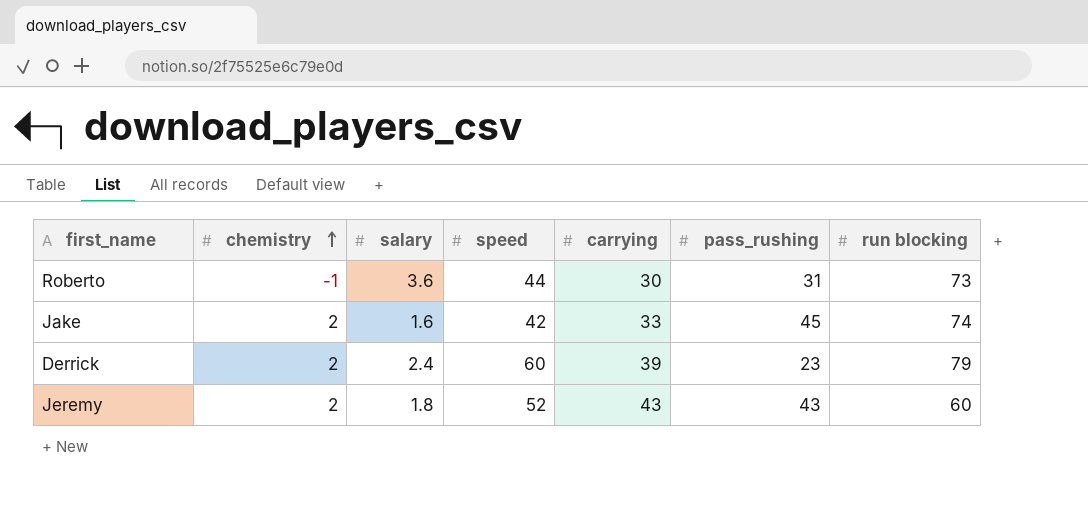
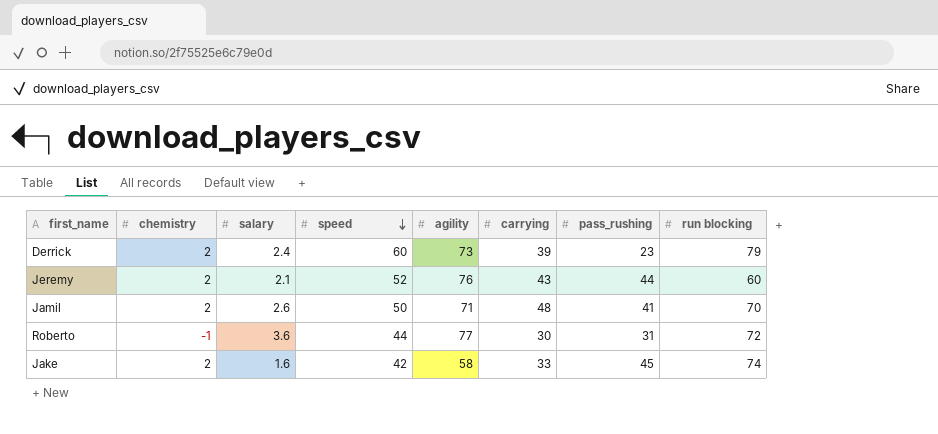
row order: chemistry ascending -> speed descending
column agility | position: none -> 5
Jeremy | salary: 1.8 -> 2.1
Jeremy | pass_rushing: 43 -> 44
row Jamil: none -> 2 | 2.6 | 50 | 71 | 48 | 41 | 70
Roberto | run blocking: 73 -> 72

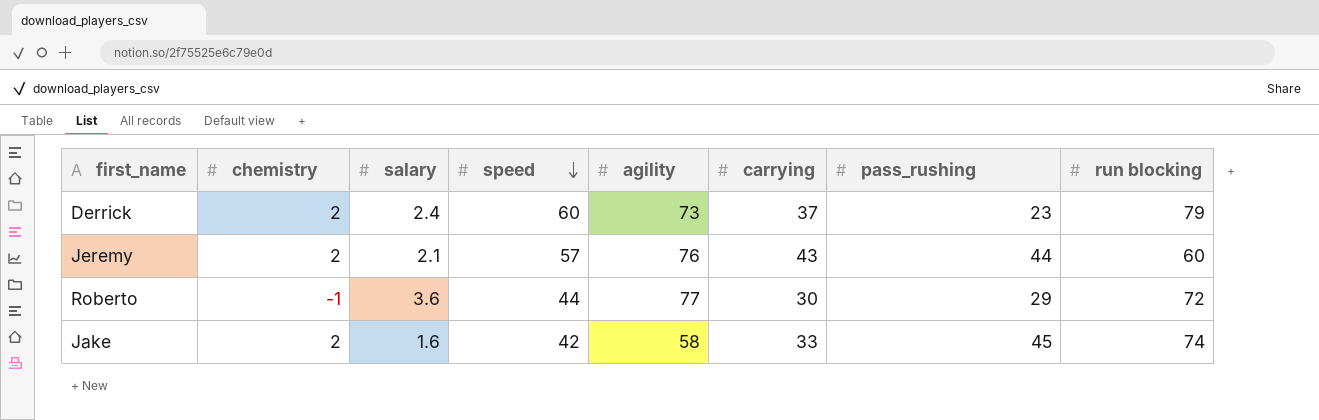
row Jamil: 2 | 2.6 | 50 | 71 | 48 | 41 | 70 -> none
Derrick | carrying: 39 -> 37
Jeremy | speed: 52 -> 57
Roberto | pass_rushing: 31 -> 29

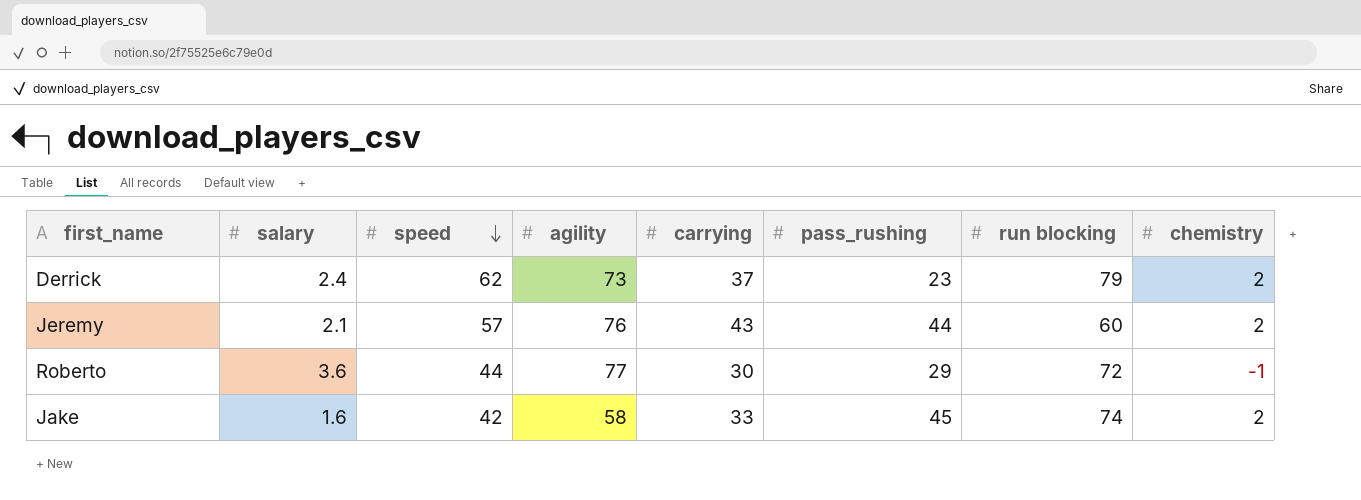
column chemistry | position: 2 -> 8
Derrick | speed: 60 -> 62

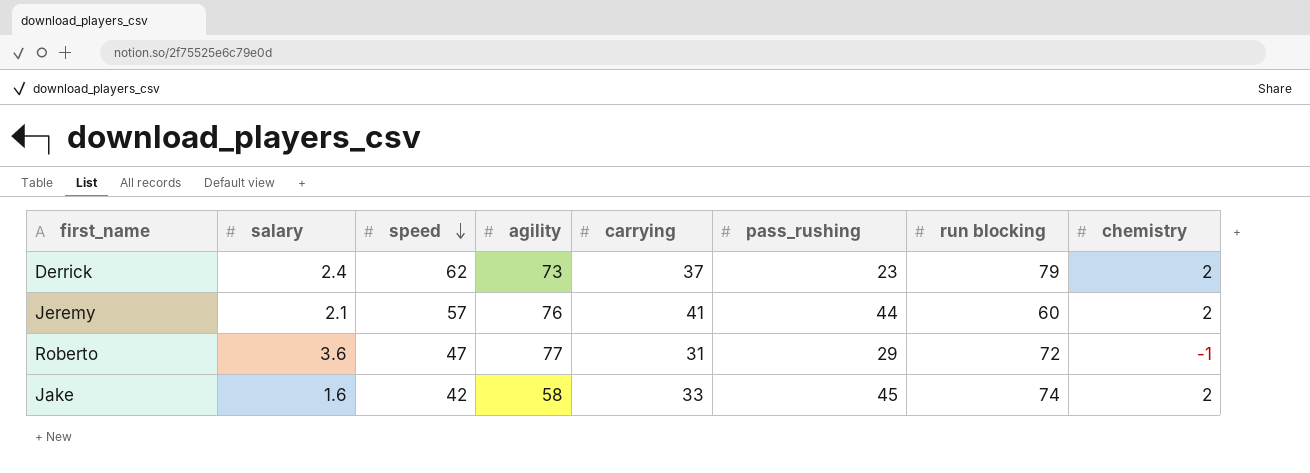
Jeremy | carrying: 43 -> 41
Roberto | speed: 44 -> 47
Roberto | carrying: 30 -> 31

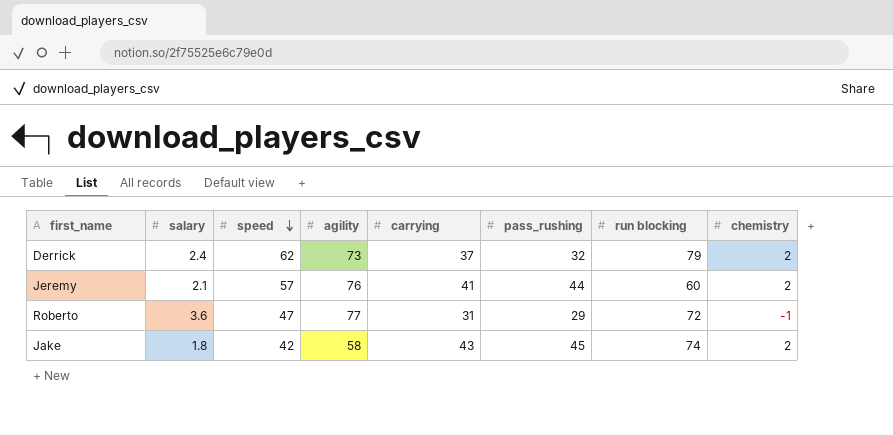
Derrick | pass_rushing: 23 -> 32
Jake | salary: 1.6 -> 1.8
Jake | carrying: 33 -> 43

